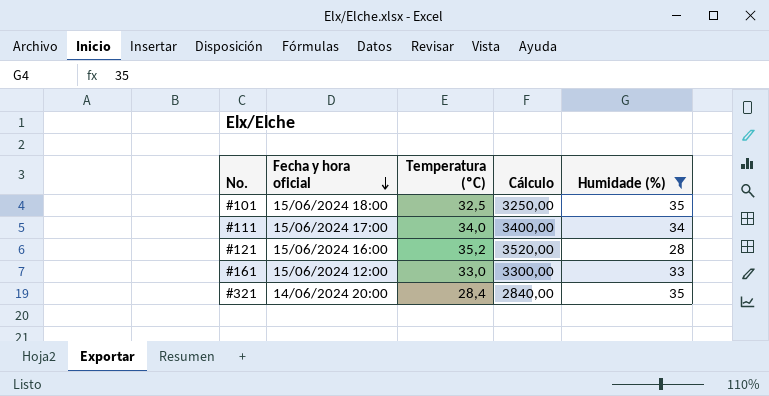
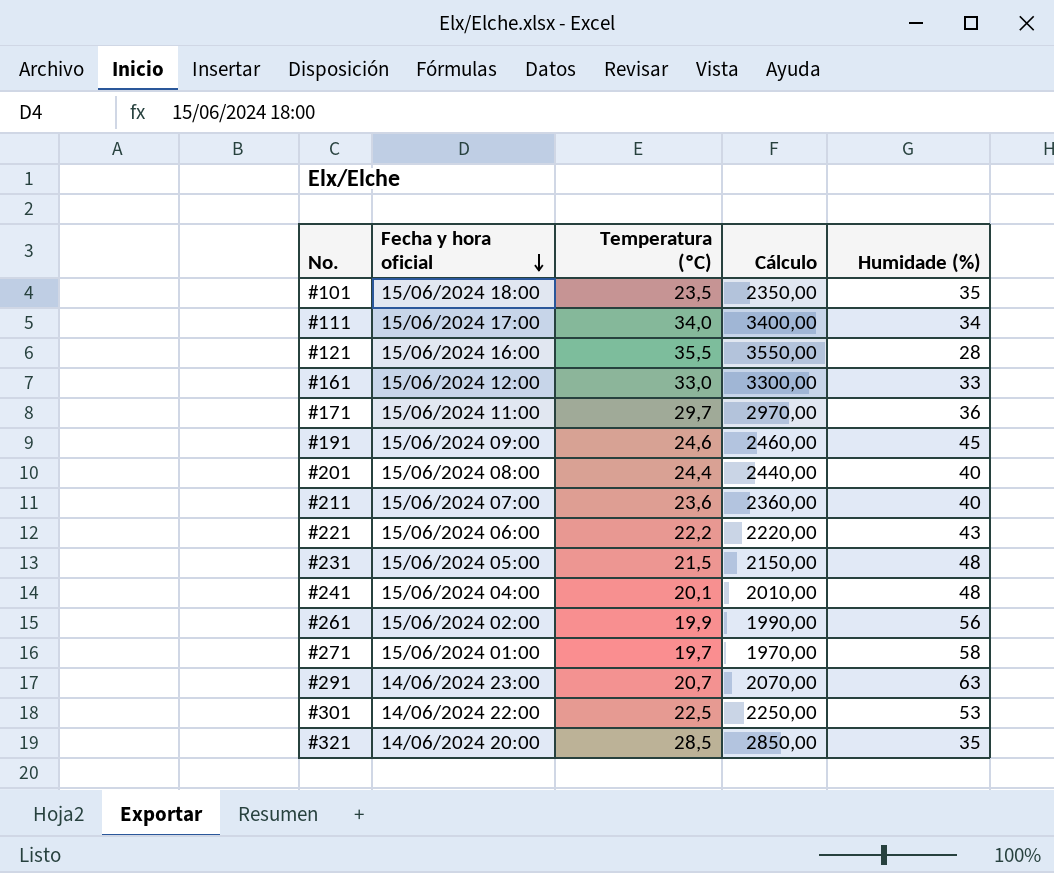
filter: Humidade (%) <= 35 -> none
#101 | Temperatura (ºC): 32,5 -> 23,5
#101 | Cálculo: 3250,00 -> 2350,00
#121 | Temperatura (ºC): 35,2 -> 35,5
#121 | Cálculo: 3520,00 -> 3550,00
#321 | Temperatura (ºC): 28,4 -> 28,5
#321 | Cálculo: 2840,00 -> 2850,00

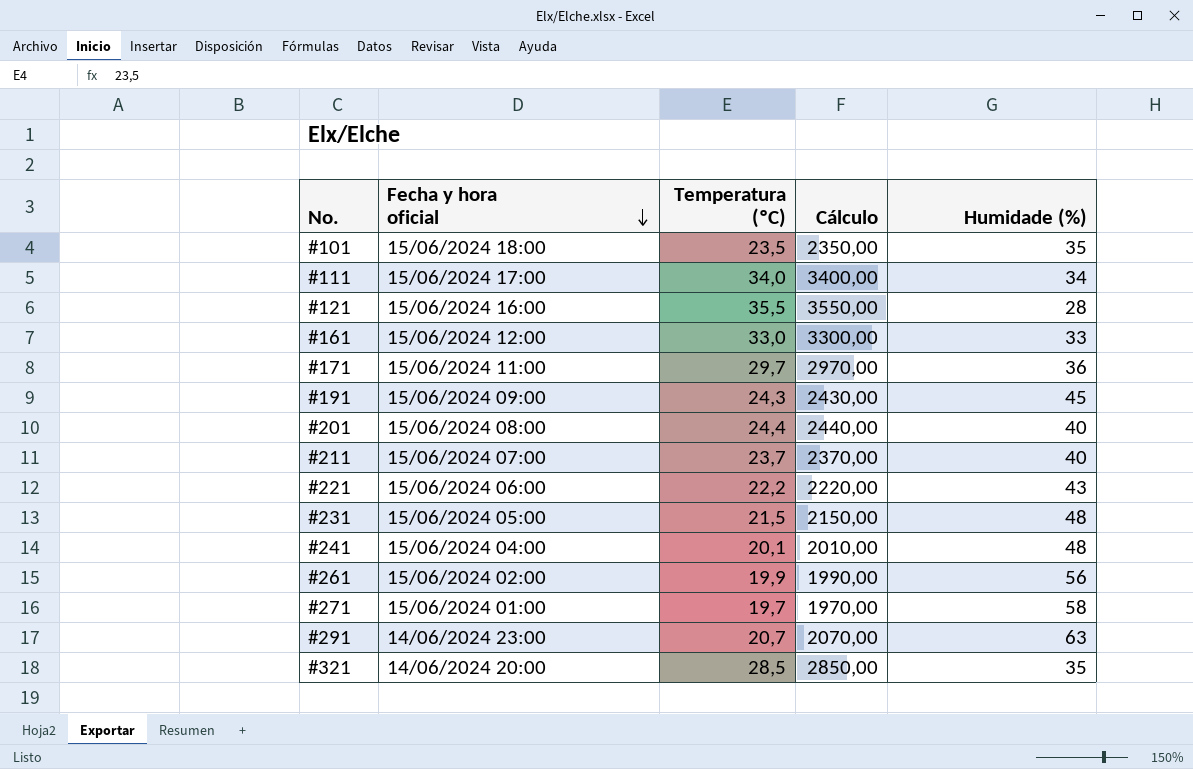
row #301: 14/06/2024 22:00 | 22,5 | 2250,00 | 53 -> none
#191 | Temperatura (ºC): 24,6 -> 24,3
#191 | Cálculo: 2460,00 -> 2430,00
#211 | Temperatura (ºC): 23,6 -> 23,7
#211 | Cálculo: 2360,00 -> 2370,00

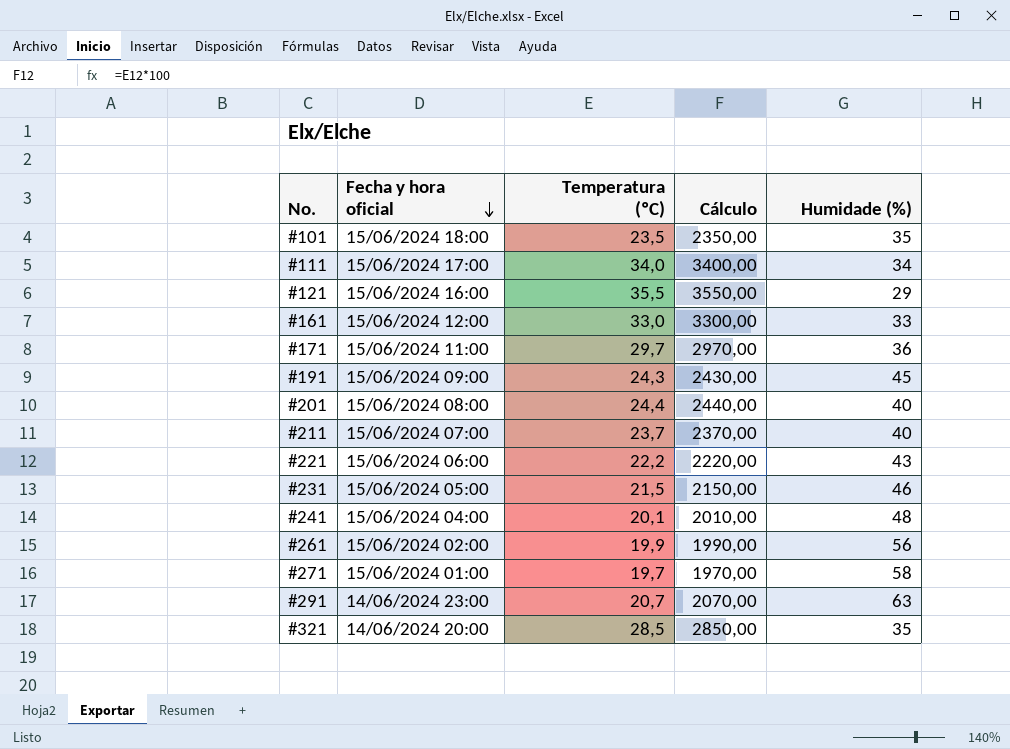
#121 | Humidade (%): 28 -> 29
#231 | Humidade (%): 48 -> 46

